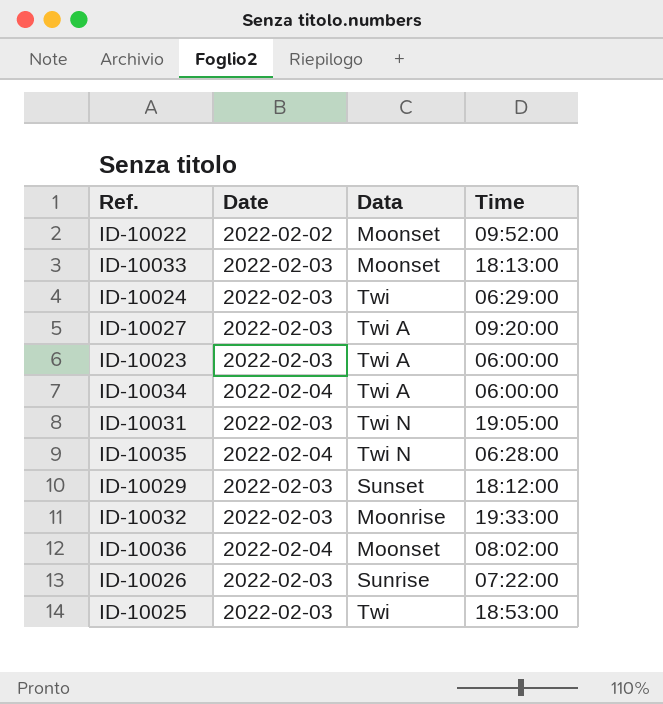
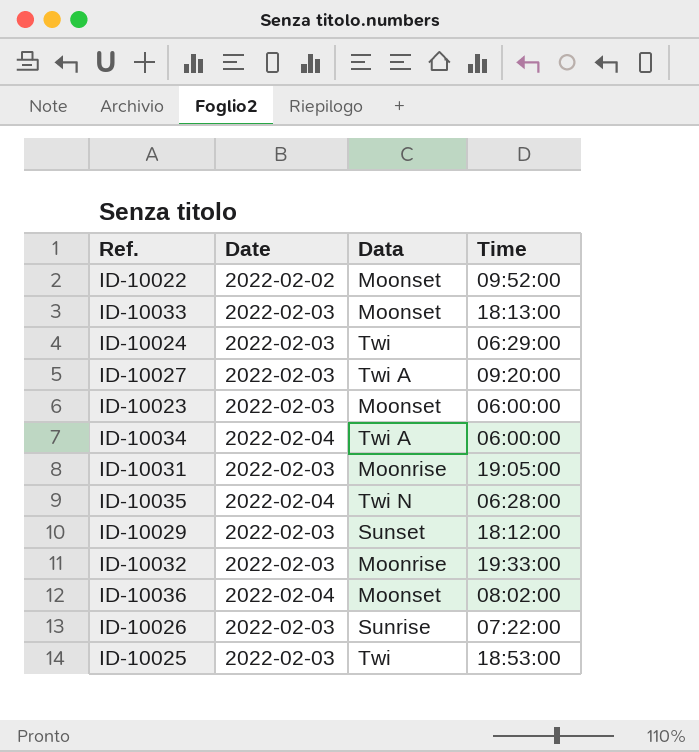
ID-10023 | Data: Twi A -> Moonset
ID-10031 | Data: Twi N -> Moonrise

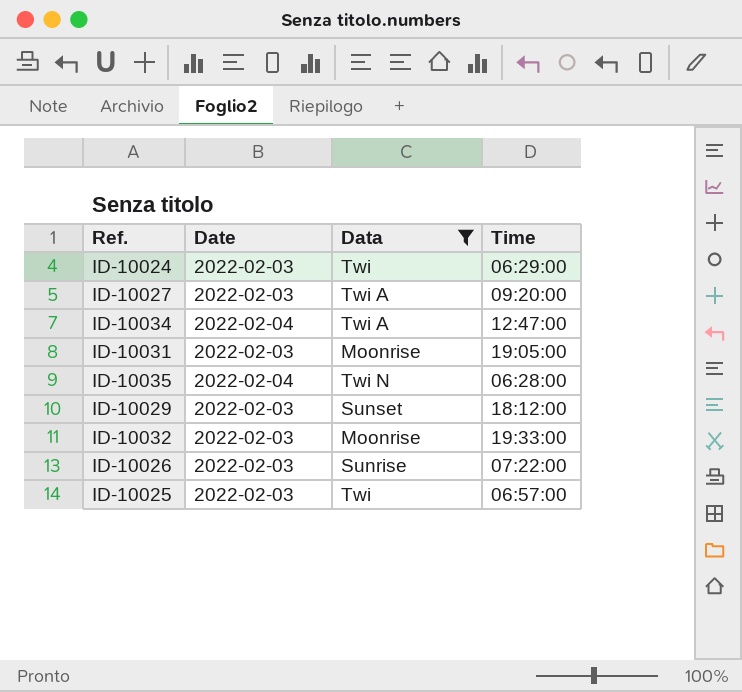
filter: none -> Data != Moonset
ID-10034 | Time: 06:00:00 -> 12:47:00
ID-10025 | Time: 18:53:00 -> 06:57:00

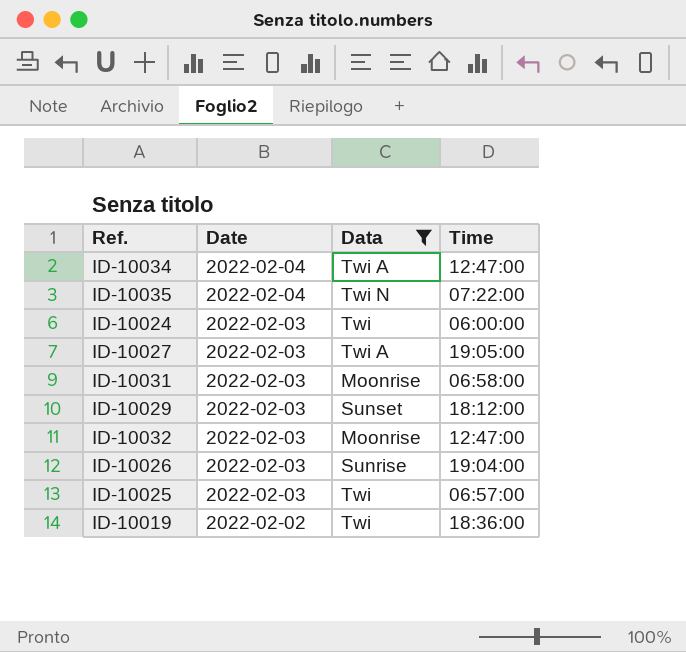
row order: none -> Date descending
ID-10035 | Time: 06:28:00 -> 07:22:00
ID-10024 | Time: 06:29:00 -> 06:00:00
ID-10027 | Time: 09:20:00 -> 19:05:00
ID-10031 | Time: 19:05:00 -> 06:58:00
ID-10032 | Time: 19:33:00 -> 12:47:00
ID-10026 | Time: 07:22:00 -> 19:04:00
row ID-10019: none -> 2022-02-02 | Twi | 18:36:00

